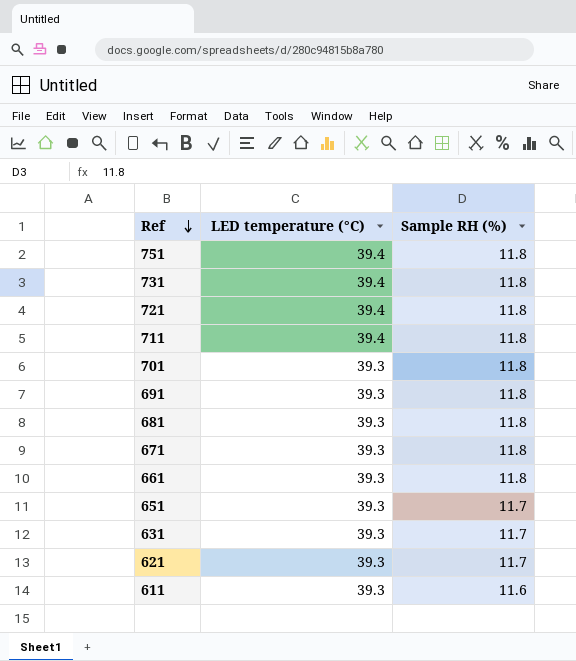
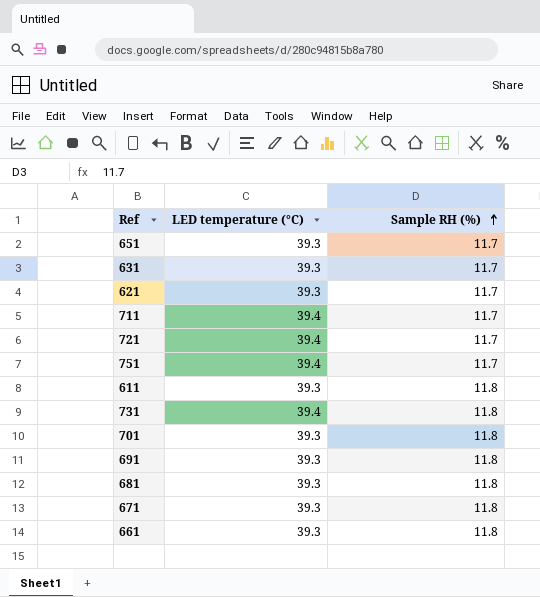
row order: Ref descending -> Sample RH (%) ascending
711 | Sample RH (%): 11.8 -> 11.7
721 | Sample RH (%): 11.8 -> 11.7
751 | Sample RH (%): 11.8 -> 11.7
611 | Sample RH (%): 11.6 -> 11.8

